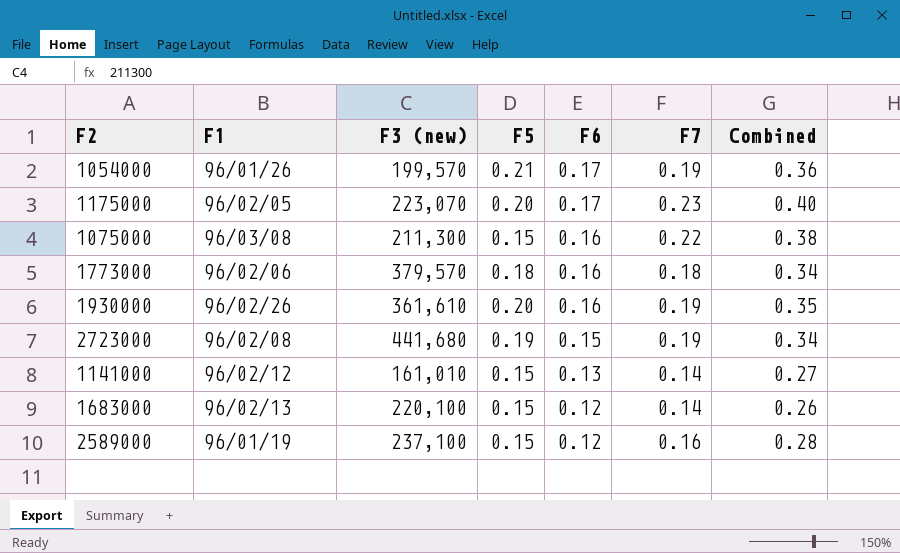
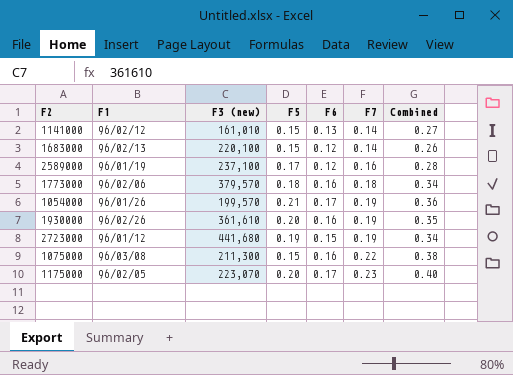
row order: F6 descending -> F7 ascending
2589000 | F5: 0.15 -> 0.17
2723000 | F1: 96/02/08 -> 96/01/12

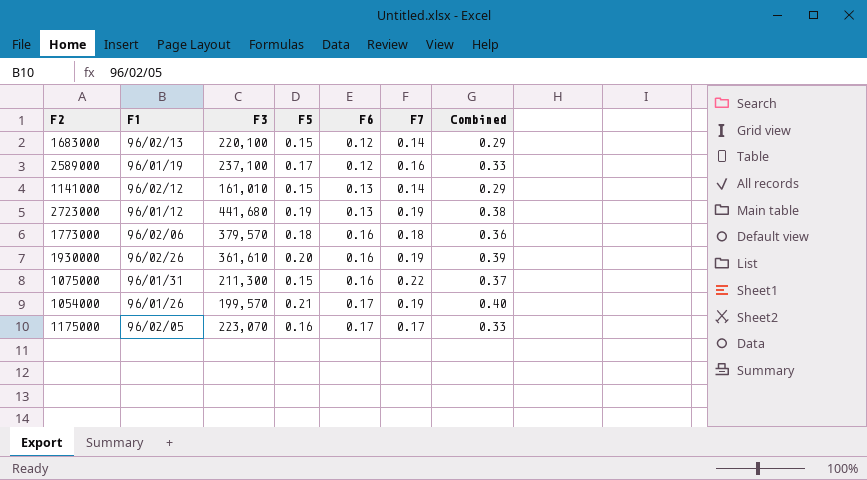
row order: F7 ascending -> F6 ascending
column name: F3 (new) -> F3
column Combined | formula: [F6] + [F7] -> [F5] + [F7]
2723000 | F6: 0.15 -> 0.13
1075000 | F1: 96/03/08 -> 96/01/31
1175000 | F5: 0.20 -> 0.16
1175000 | F7: 0.23 -> 0.17

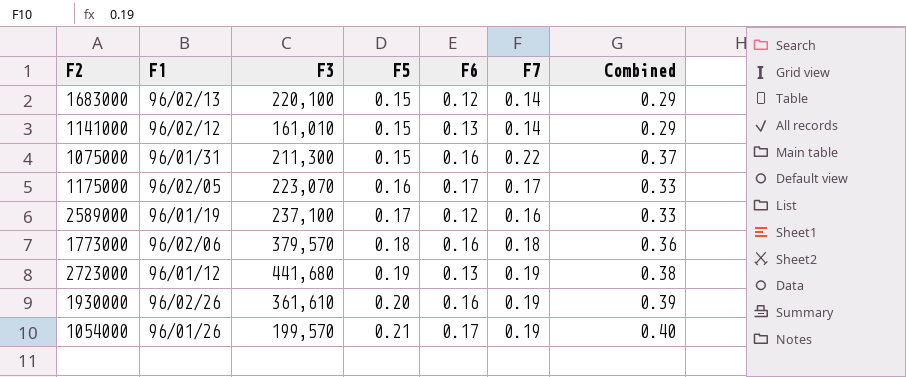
row order: F6 ascending -> F5 ascending

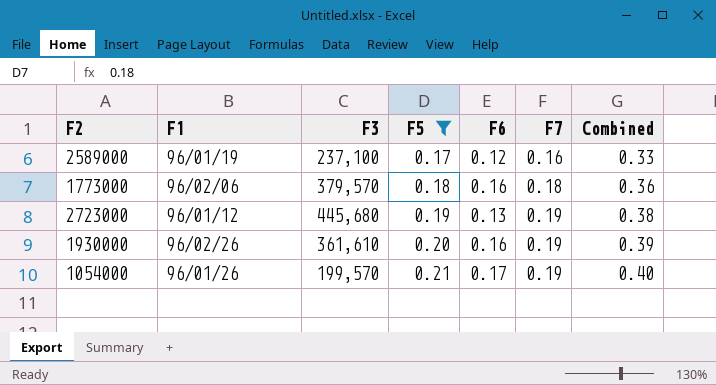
filter: none -> F5 >= 0.17
2723000 | F3: 441,680 -> 445,680

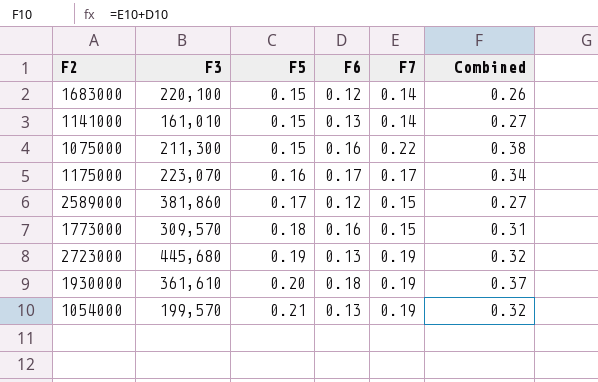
filter: F5 >= 0.17 -> none
column F1 | position: 2 -> none
column Combined | formula: [F5] + [F7] -> [F6] + [F7]
2589000 | F3: 237,100 -> 381,860
2589000 | F7: 0.16 -> 0.15
1773000 | F3: 379,570 -> 309,570
1773000 | F7: 0.18 -> 0.15
1930000 | F6: 0.16 -> 0.18
1054000 | F6: 0.17 -> 0.13

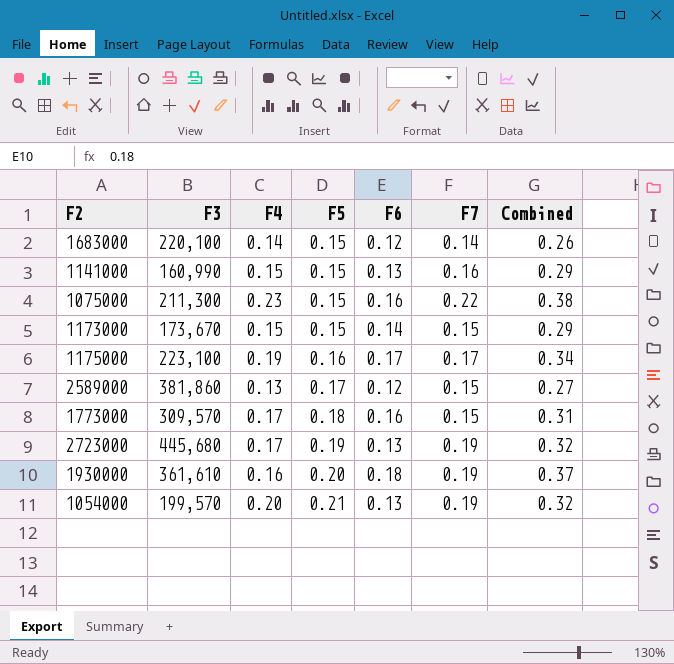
column F4 | position: none -> 3
1141000 | F3: 161,010 -> 160,990
1141000 | F7: 0.14 -> 0.16
1141000 | Combined: 0.27 -> 0.29
row 1173000: none -> 173,670 | 0.15 | 0.15 | 0.14 | 0.15 | 0.29
1175000 | F3: 223,070 -> 223,100

